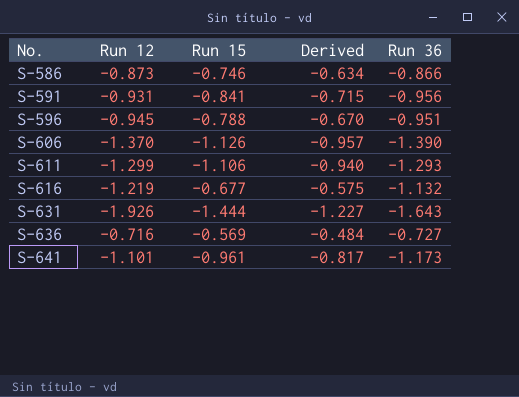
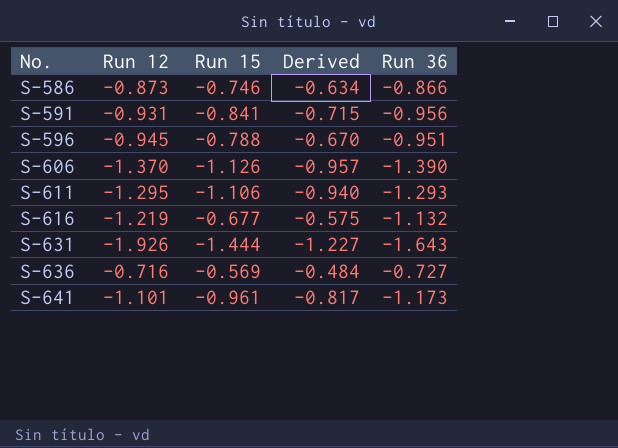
S-611 | Run 12: -1.299 -> -1.295

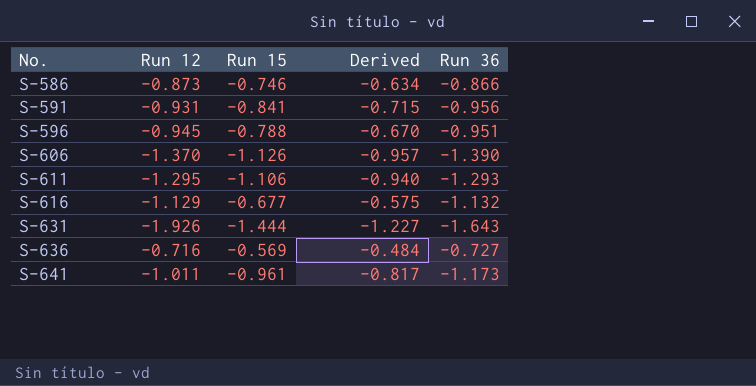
S-616 | Run 12: -1.219 -> -1.129
S-641 | Run 12: -1.101 -> -1.011

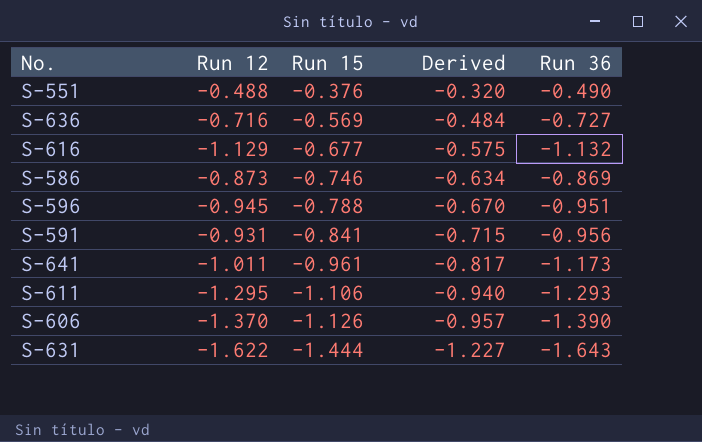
row order: No. ascending -> Run 15 descending
row S-551: none -> -0.488 | -0.376 | -0.320 | -0.490
S-586 | Run 36: -0.866 -> -0.869
S-631 | Run 12: -1.926 -> -1.622

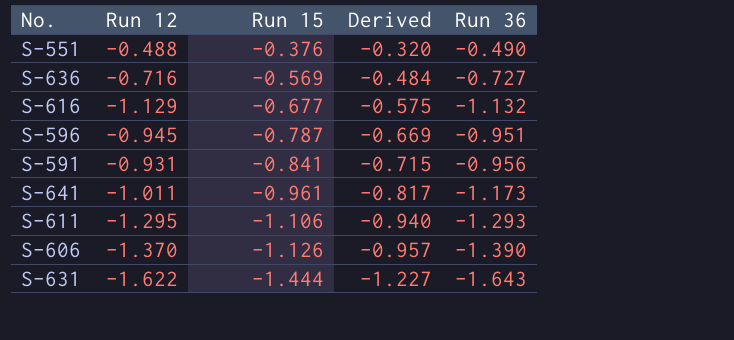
row S-586: -0.873 | -0.746 | -0.634 | -0.869 -> none
S-596 | Run 15: -0.788 -> -0.787
S-596 | Derived: -0.670 -> -0.669

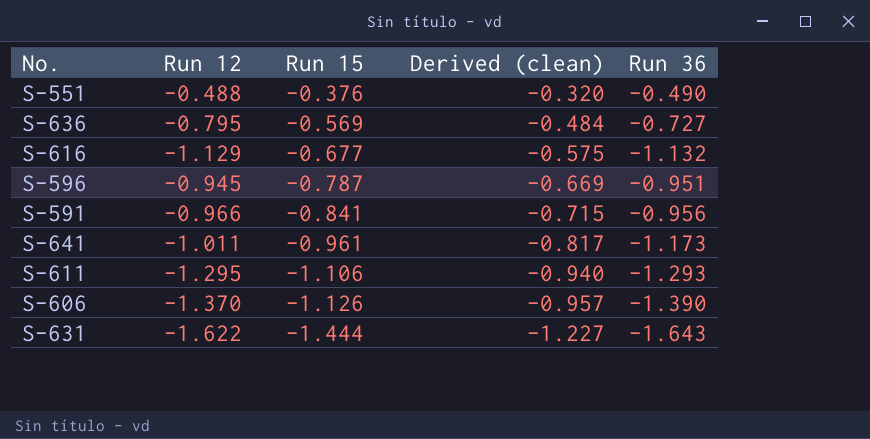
column name: Derived -> Derived (clean)
S-636 | Run 12: -0.716 -> -0.795
S-591 | Run 12: -0.931 -> -0.966

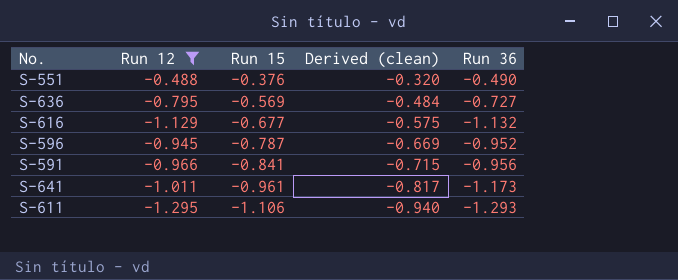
filter: none -> Run 12 >= -1.295
S-596 | Run 36: -0.951 -> -0.952

